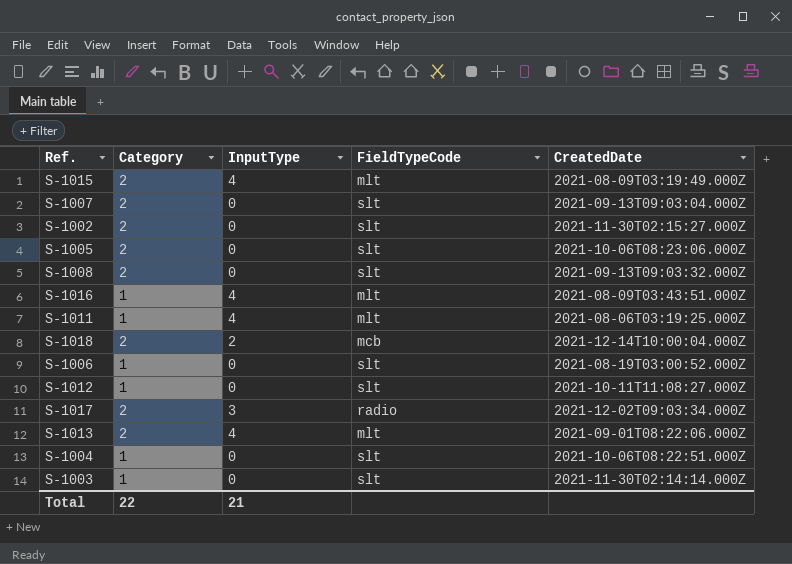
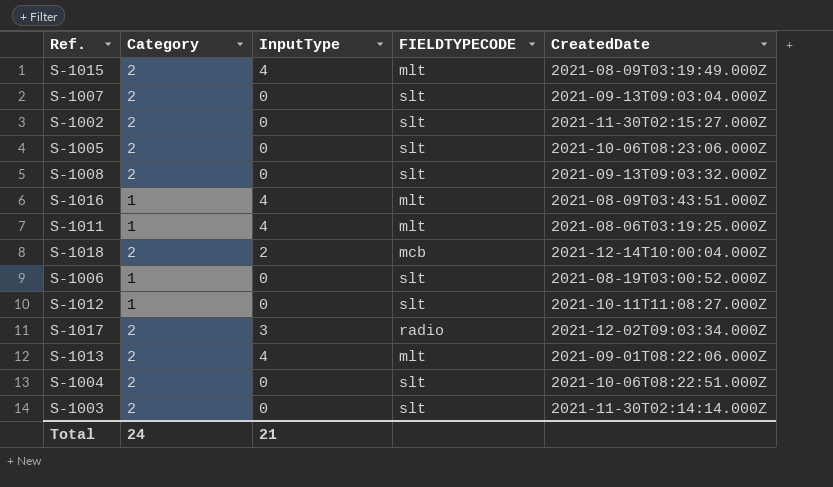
column name: FieldTypeCode -> FIELDTYPECODE
S-1004 | Category: 1 -> 2
S-1003 | Category: 1 -> 2
Total | Category: 22 -> 24

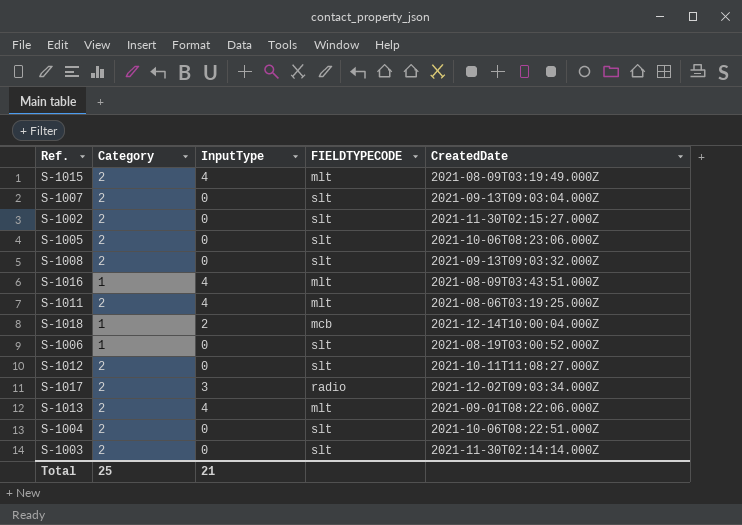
S-1011 | Category: 1 -> 2
S-1018 | Category: 2 -> 1
S-1012 | Category: 1 -> 2
Total | Category: 24 -> 25

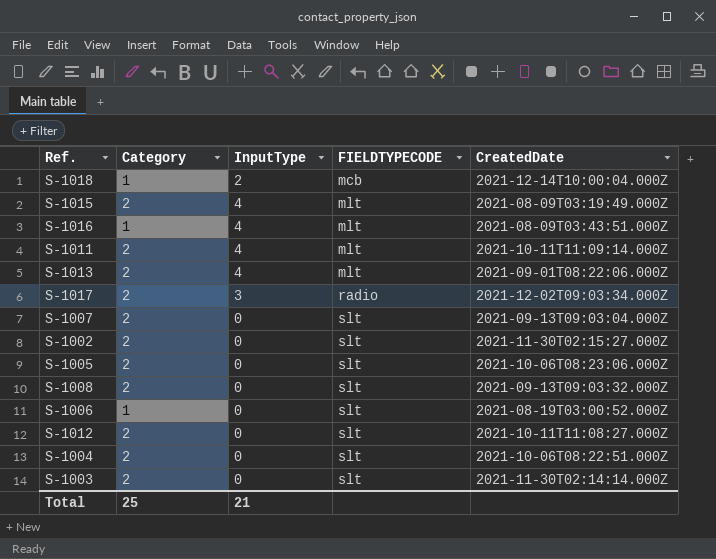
row order: none -> FIELDTYPECODE ascending
S-1011 | CreatedDate: 2021-08-06T03:19:25.000Z -> 2021-10-11T11:09:14.000Z

